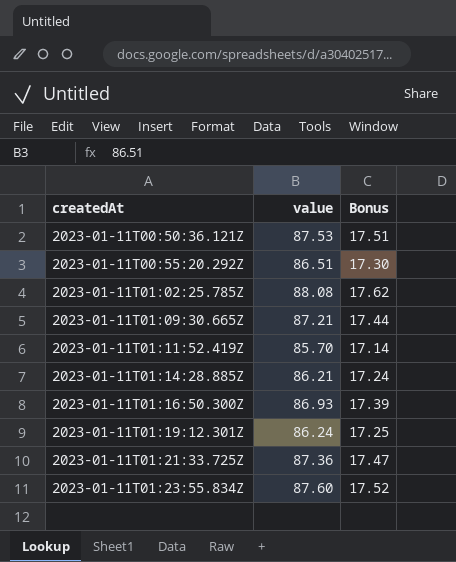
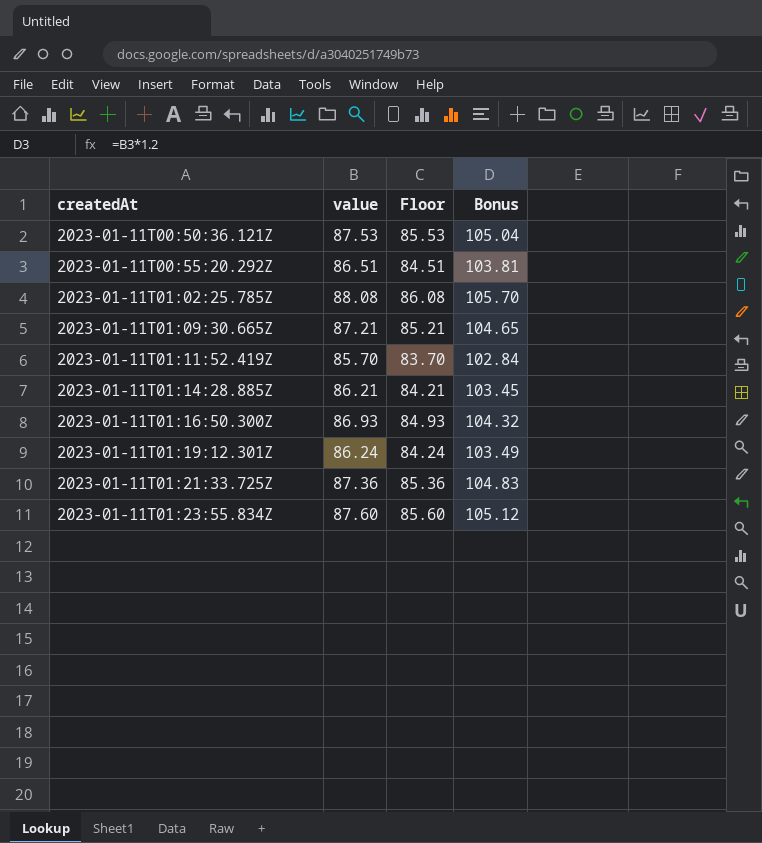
column Floor | formula: none -> [value] - 2
column Bonus | formula: [value] * 0.2 -> [value] * 1.2

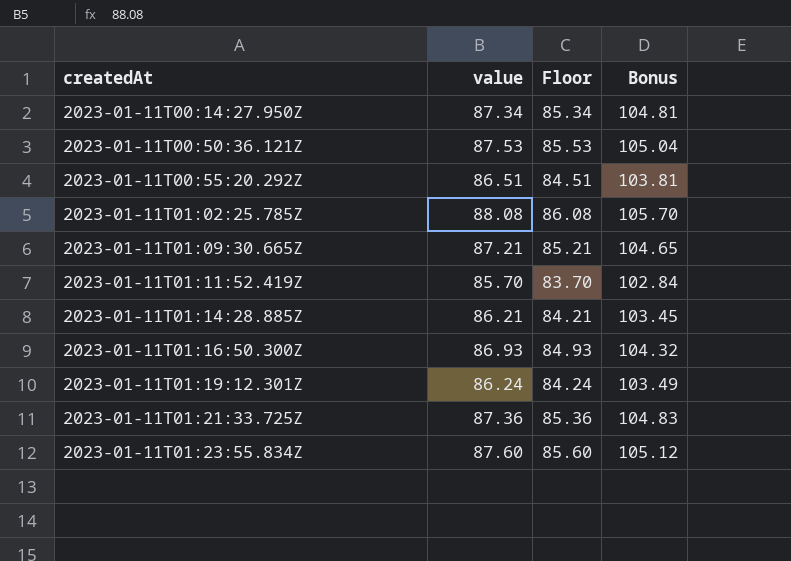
row 2023-01-11T00:14:27.950Z: none -> 87.34 | 85.34 | 104.81

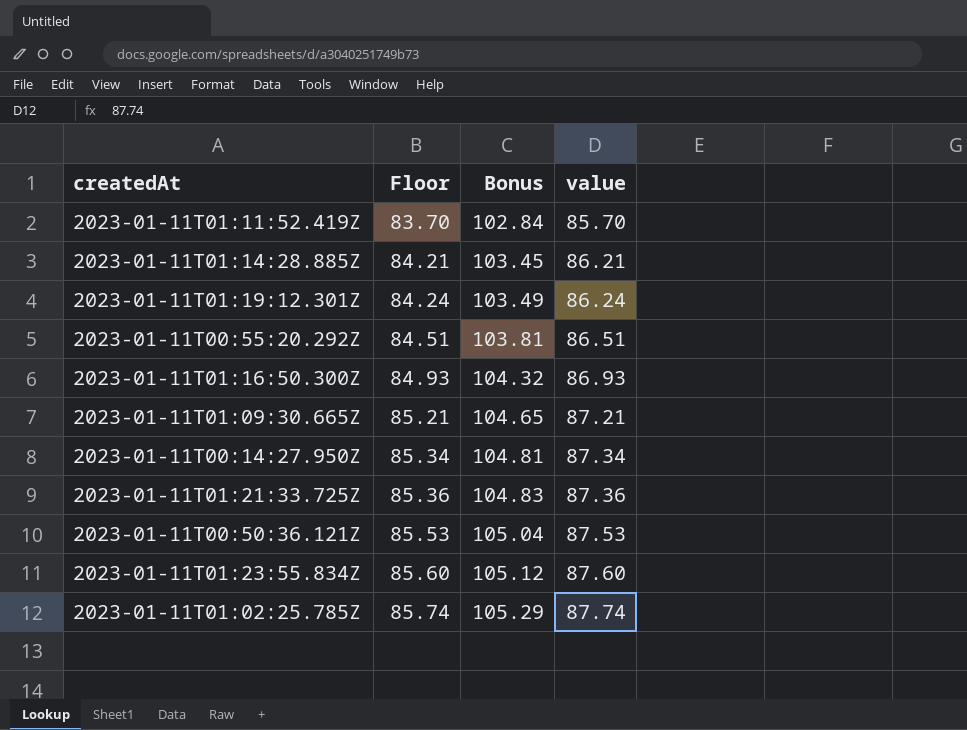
row order: createdAt ascending -> Floor ascending
column value | position: 2 -> 4
2023-01-11T01:02:25.785Z | Floor: 86.08 -> 85.74
2023-01-11T01:02:25.785Z | Bonus: 105.70 -> 105.29
2023-01-11T01:02:25.785Z | value: 88.08 -> 87.74

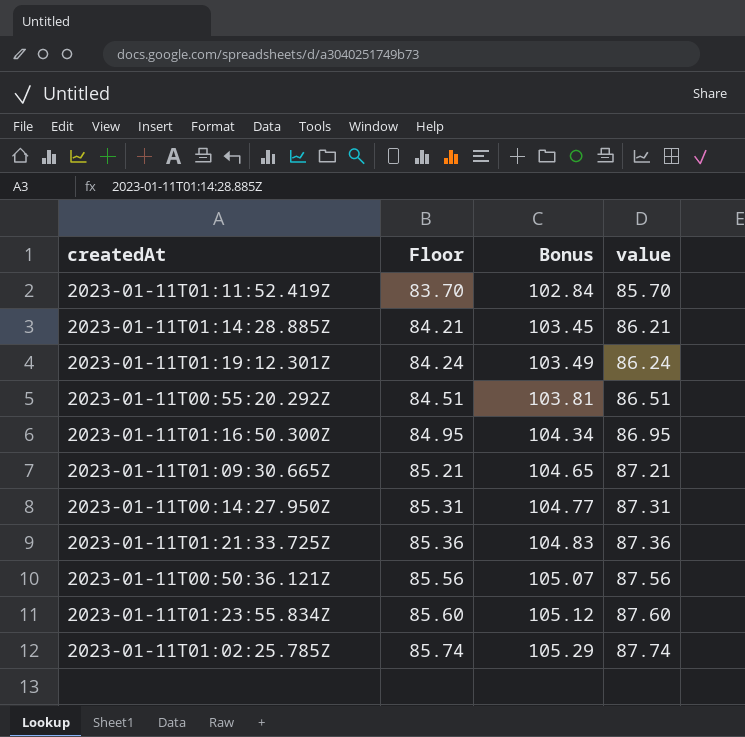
2023-01-11T01:16:50.300Z | Floor: 84.93 -> 84.95
2023-01-11T01:16:50.300Z | Bonus: 104.32 -> 104.34
2023-01-11T01:16:50.300Z | value: 86.93 -> 86.95
2023-01-11T00:14:27.950Z | Floor: 85.34 -> 85.31
2023-01-11T00:14:27.950Z | Bonus: 104.81 -> 104.77
2023-01-11T00:14:27.950Z | value: 87.34 -> 87.31
2023-01-11T00:50:36.121Z | Floor: 85.53 -> 85.56
2023-01-11T00:50:36.121Z | Bonus: 105.04 -> 105.07
2023-01-11T00:50:36.121Z | value: 87.53 -> 87.56

